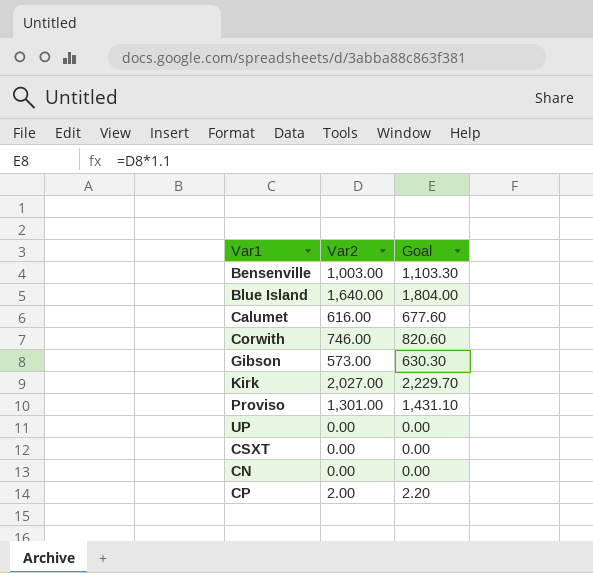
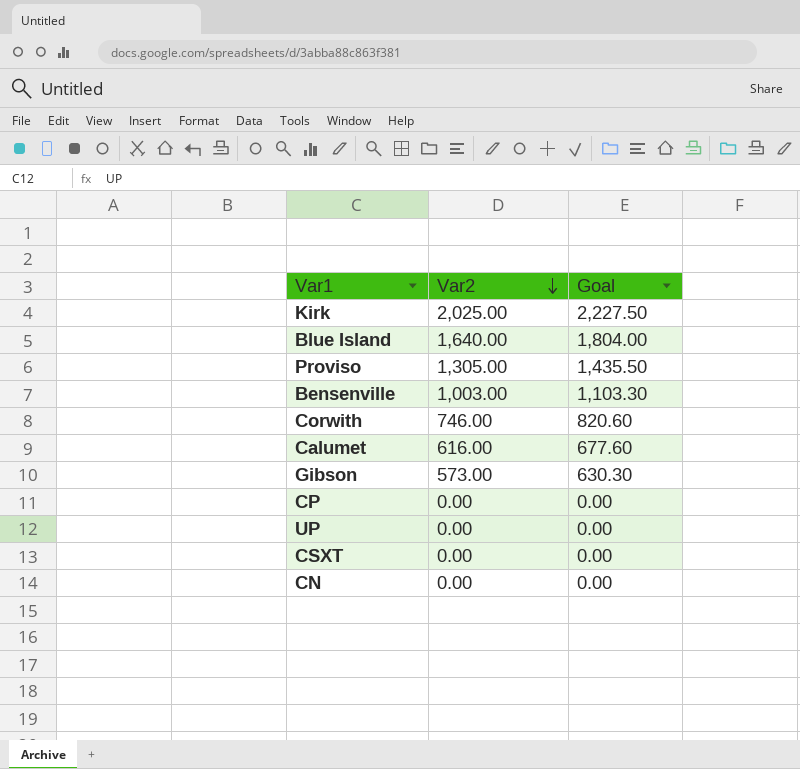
row order: none -> Var2 descending
Kirk | Var2: 2,027.00 -> 2,025.00
Kirk | Goal: 2,229.70 -> 2,227.50
Proviso | Var2: 1,301.00 -> 1,305.00
Proviso | Goal: 1,431.10 -> 1,435.50
CP | Var2: 2.00 -> 0.00
CP | Goal: 2.20 -> 0.00

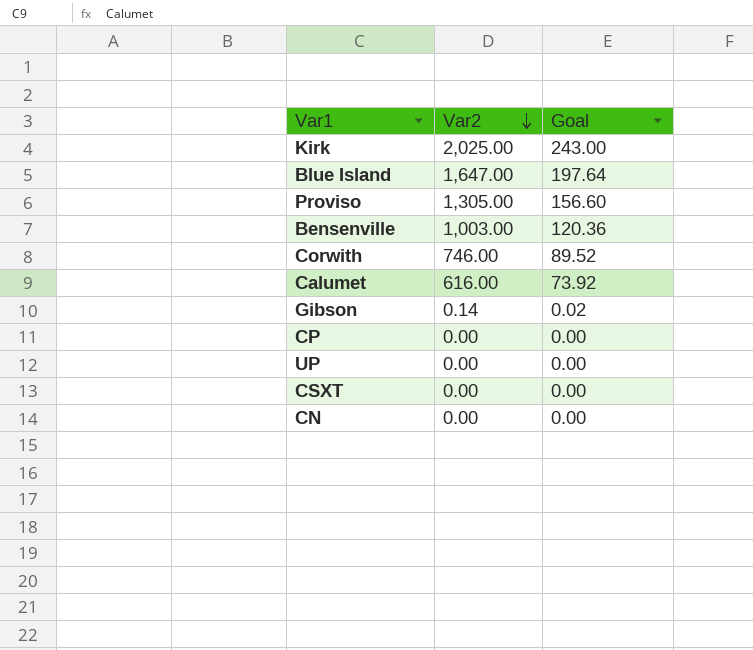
column Goal | formula: [Var2] * 1.1 -> [Var2] * 0.12
Blue Island | Var2: 1,640.00 -> 1,647.00
Gibson | Var2: 573.00 -> 0.14

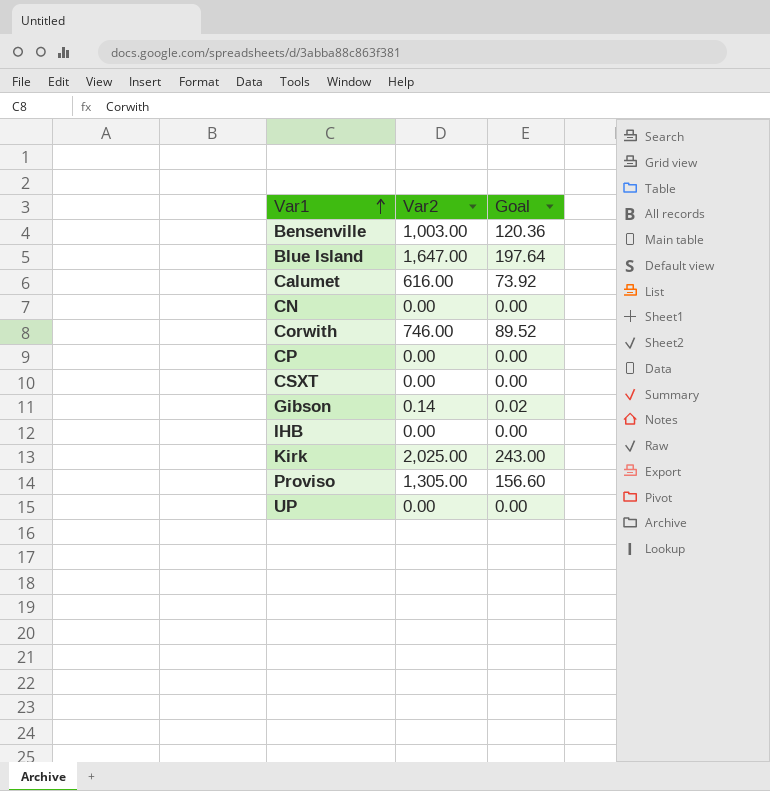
row order: Var2 descending -> Var1 ascending
row IHB: none -> 0.00 | 0.00

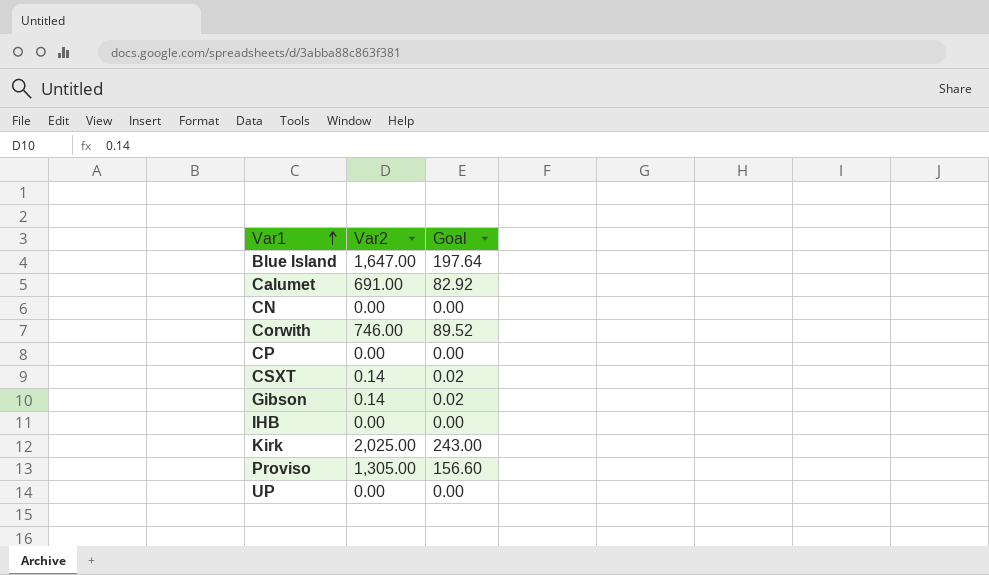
row Bensenville: 1,003.00 | 120.36 -> none
Calumet | Var2: 616.00 -> 691.00
Calumet | Goal: 73.92 -> 82.92
CSXT | Var2: 0.00 -> 0.14
CSXT | Goal: 0.00 -> 0.02

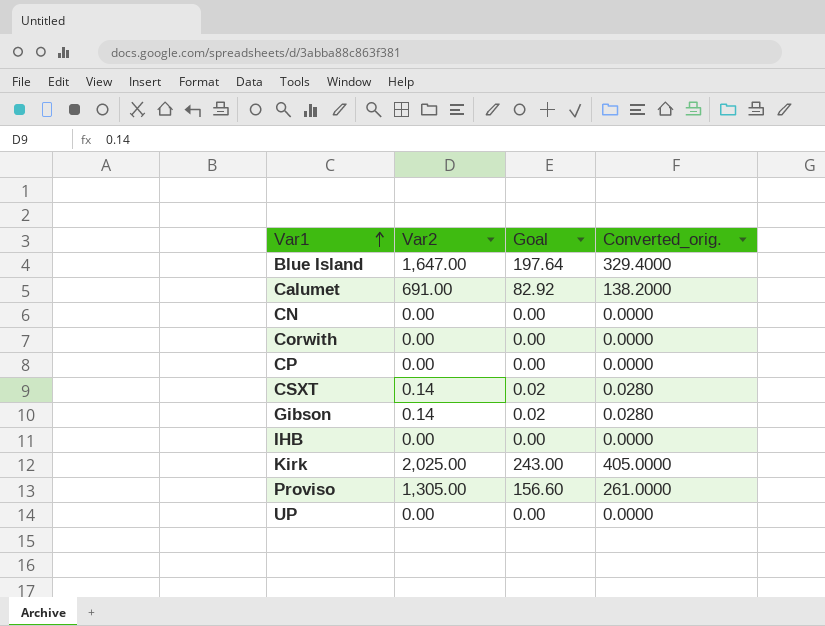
column Converted_orig. | formula: none -> [Var2] * 0.2
Corwith | Var2: 746.00 -> 0.00
Corwith | Goal: 89.52 -> 0.00

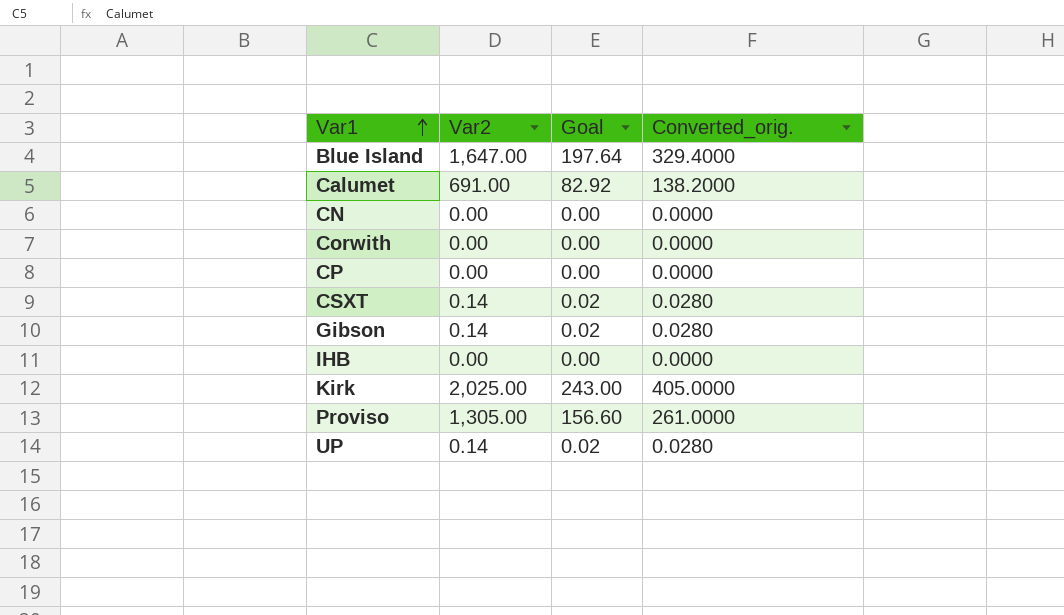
UP | Var2: 0.00 -> 0.14
UP | Goal: 0.00 -> 0.02
UP | Converted_orig.: 0.0000 -> 0.0280

